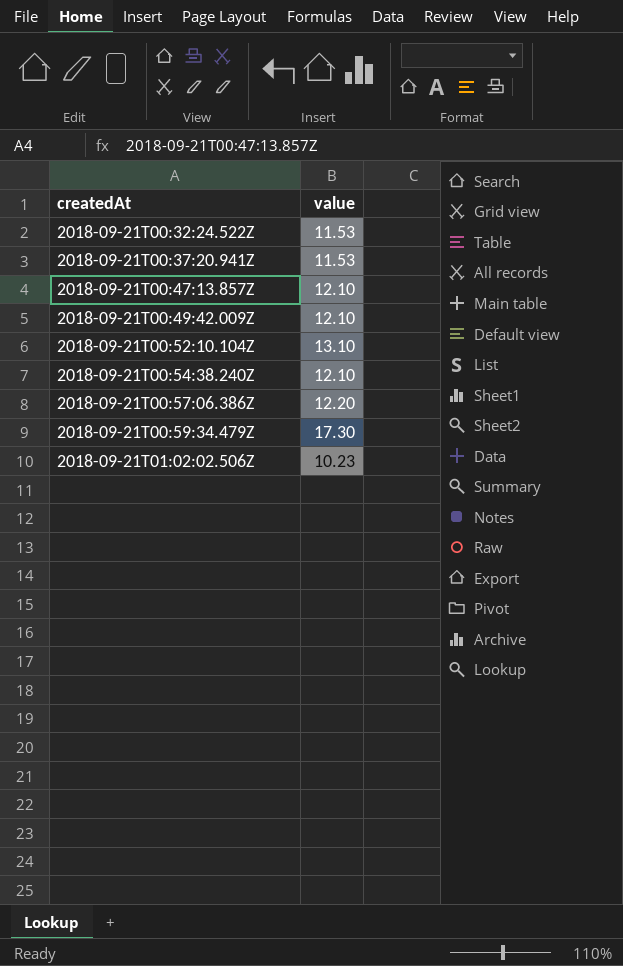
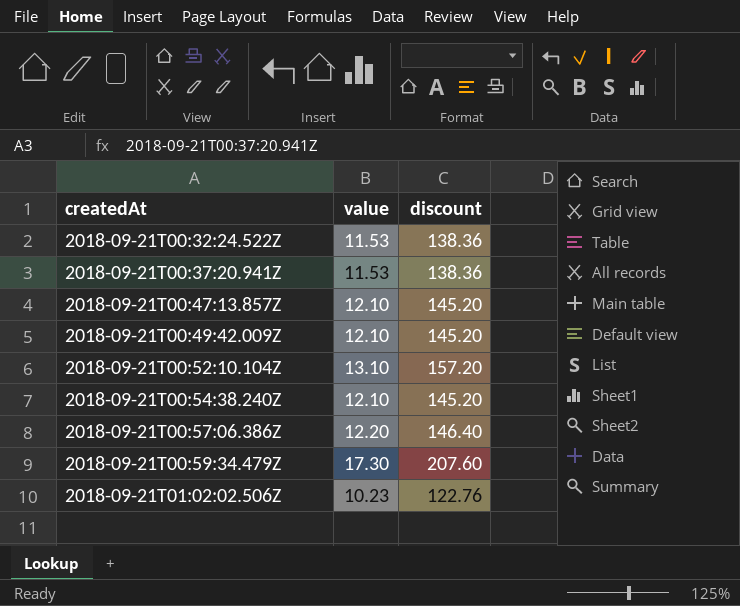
column discount | formula: none -> [value] * 12

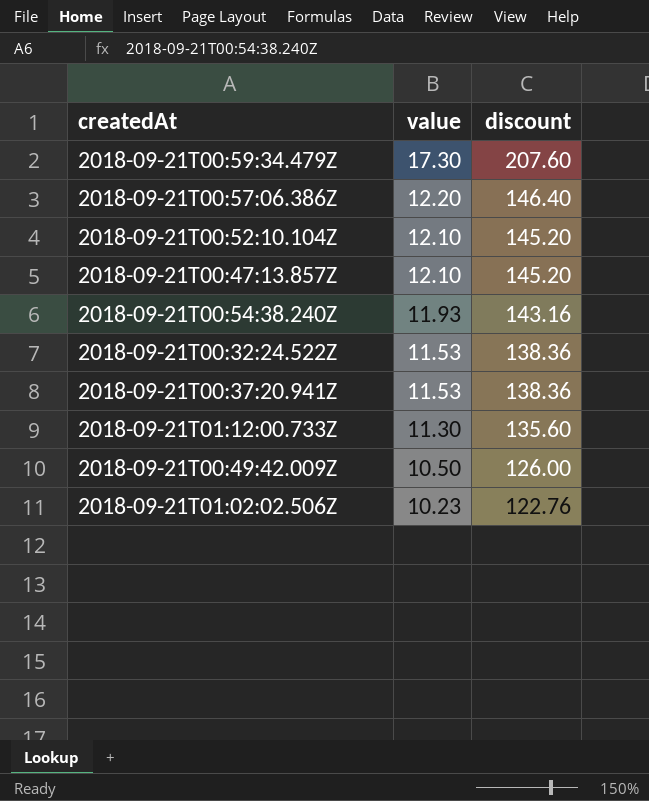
row order: createdAt ascending -> value descending
2018-09-21T00:52:10.104Z | value: 13.10 -> 12.10
2018-09-21T00:52:10.104Z | discount: 157.20 -> 145.20
2018-09-21T00:54:38.240Z | value: 12.10 -> 11.93
2018-09-21T00:54:38.240Z | discount: 145.20 -> 143.16
row 2018-09-21T01:12:00.733Z: none -> 11.30 | 135.60
2018-09-21T00:49:42.009Z | value: 12.10 -> 10.50
2018-09-21T00:49:42.009Z | discount: 145.20 -> 126.00

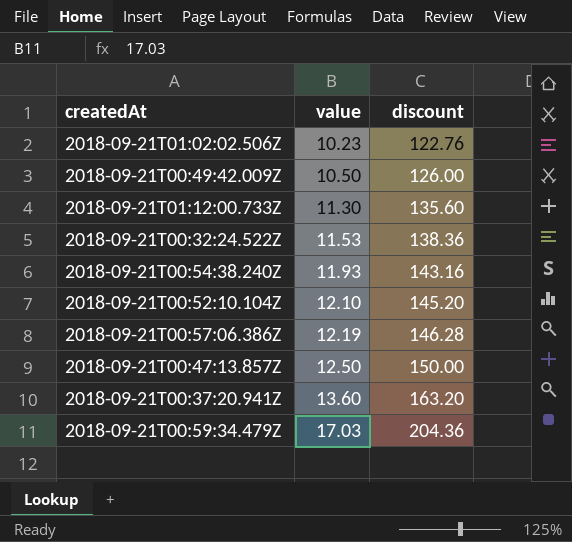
row order: value descending -> value ascending
2018-09-21T00:57:06.386Z | value: 12.20 -> 12.19
2018-09-21T00:57:06.386Z | discount: 146.40 -> 146.28
2018-09-21T00:47:13.857Z | value: 12.10 -> 12.50
2018-09-21T00:47:13.857Z | discount: 145.20 -> 150.00
2018-09-21T00:37:20.941Z | value: 11.53 -> 13.60
2018-09-21T00:37:20.941Z | discount: 138.36 -> 163.20
2018-09-21T00:59:34.479Z | value: 17.30 -> 17.03
2018-09-21T00:59:34.479Z | discount: 207.60 -> 204.36

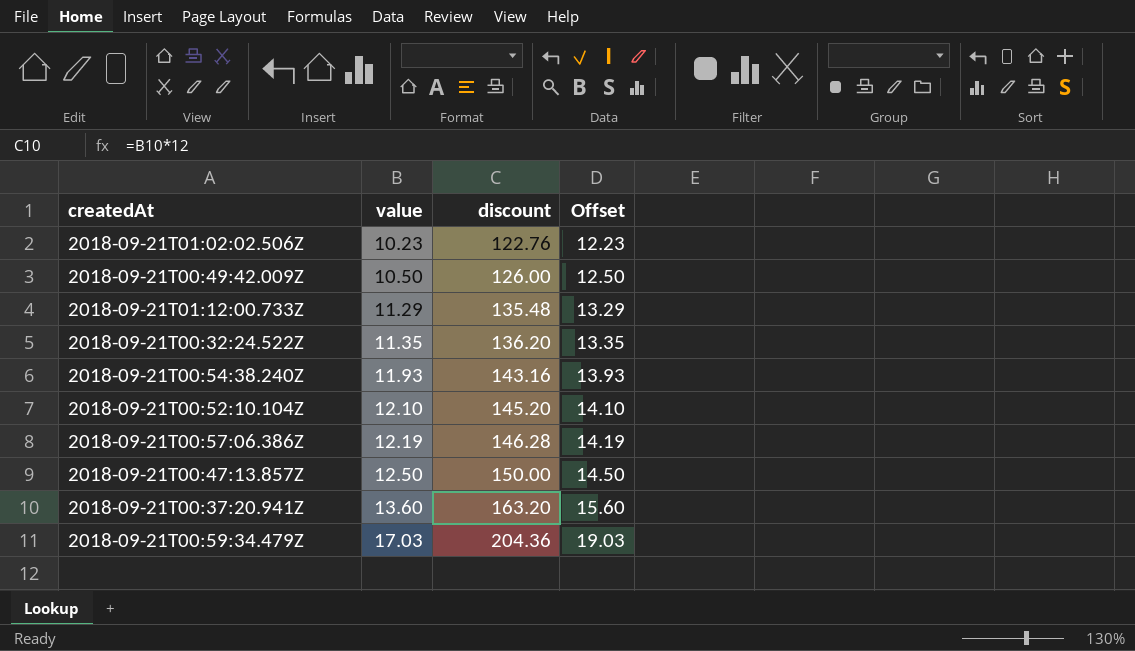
column Offset | formula: none -> [value] + 2
2018-09-21T01:12:00.733Z | value: 11.30 -> 11.29
2018-09-21T01:12:00.733Z | discount: 135.60 -> 135.48
2018-09-21T00:32:24.522Z | value: 11.53 -> 11.35
2018-09-21T00:32:24.522Z | discount: 138.36 -> 136.20

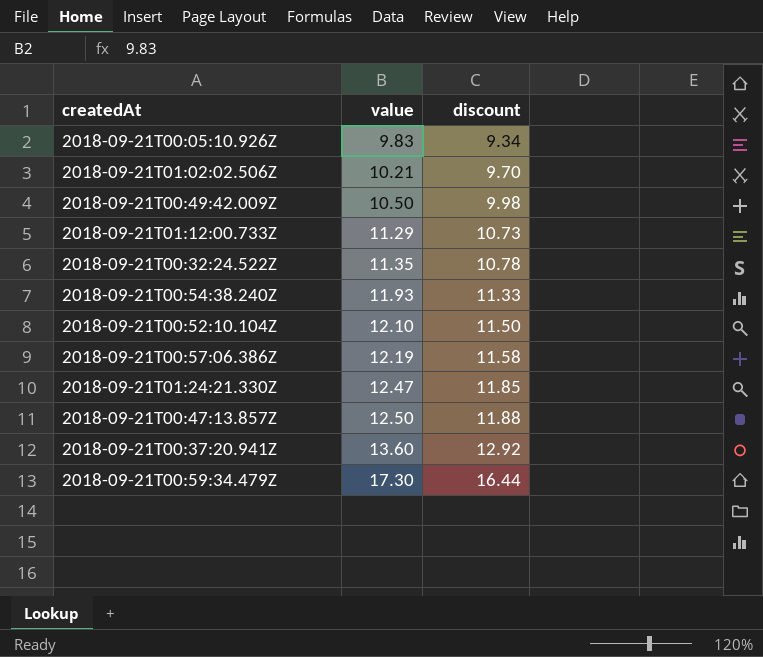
column Offset | formula: [value] + 2 -> none
column discount | formula: [value] * 12 -> [value] * 0.95
row 2018-09-21T00:05:10.926Z: none -> 9.83 | 9.34
2018-09-21T01:02:02.506Z | value: 10.23 -> 10.21
row 2018-09-21T01:24:21.330Z: none -> 12.47 | 11.85
2018-09-21T00:59:34.479Z | value: 17.03 -> 17.30

